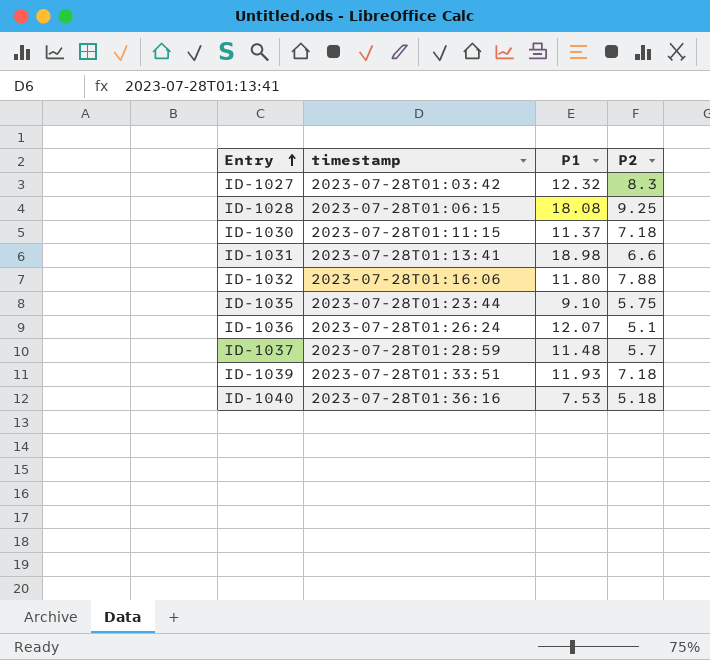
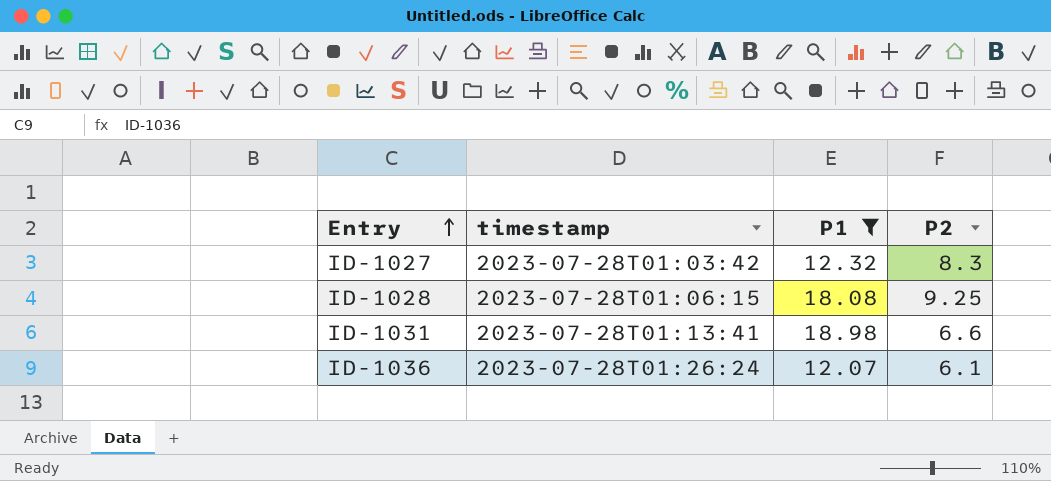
filter: none -> P1 >= 12.07
ID-1036 | P2: 5.1 -> 6.1

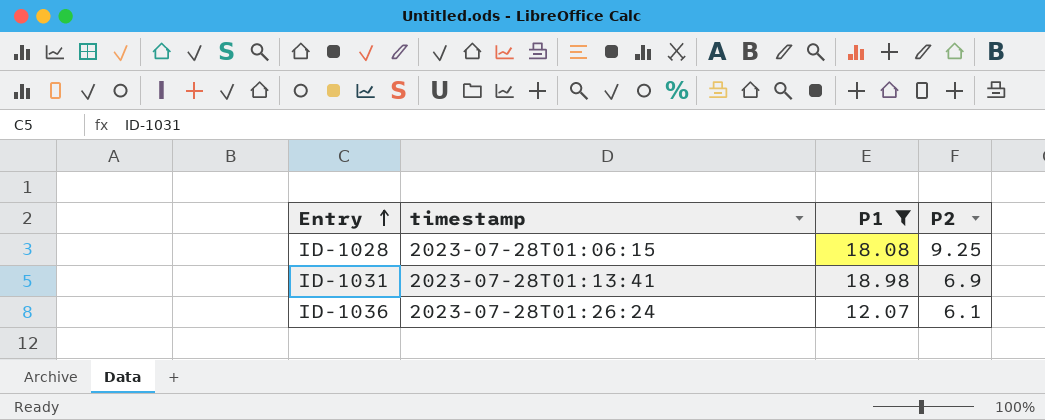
row ID-1027: 2023-07-28T01:03:42 | 12.32 | 8.3 -> none
ID-1031 | P2: 6.6 -> 6.9

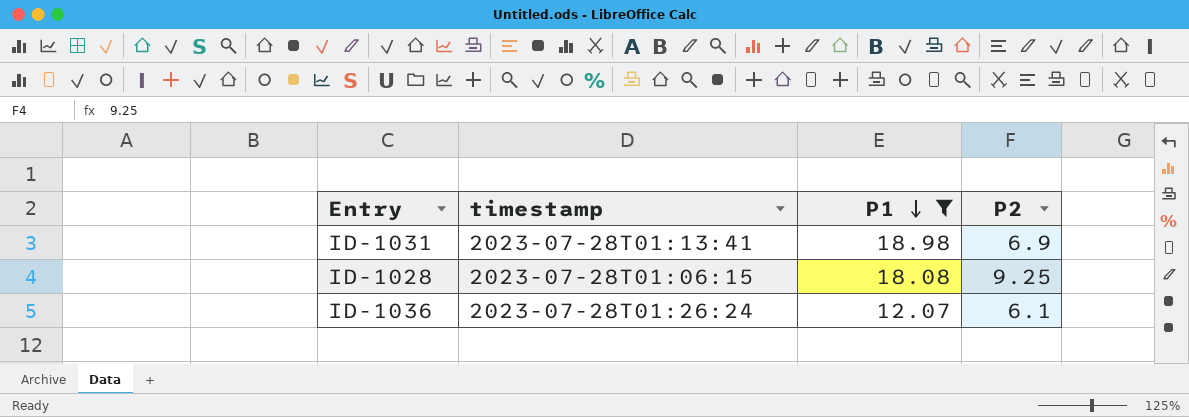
row order: Entry ascending -> P1 descending

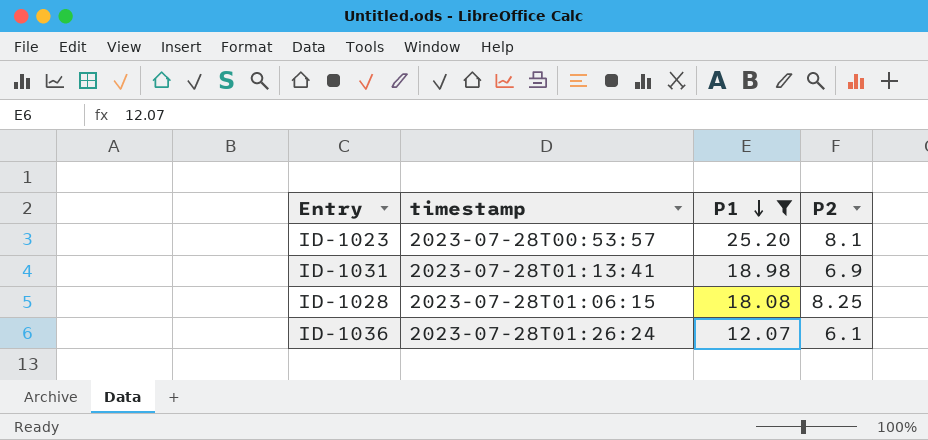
row ID-1023: none -> 2023-07-28T00:53:57 | 25.20 | 8.1
ID-1028 | P2: 9.25 -> 8.25

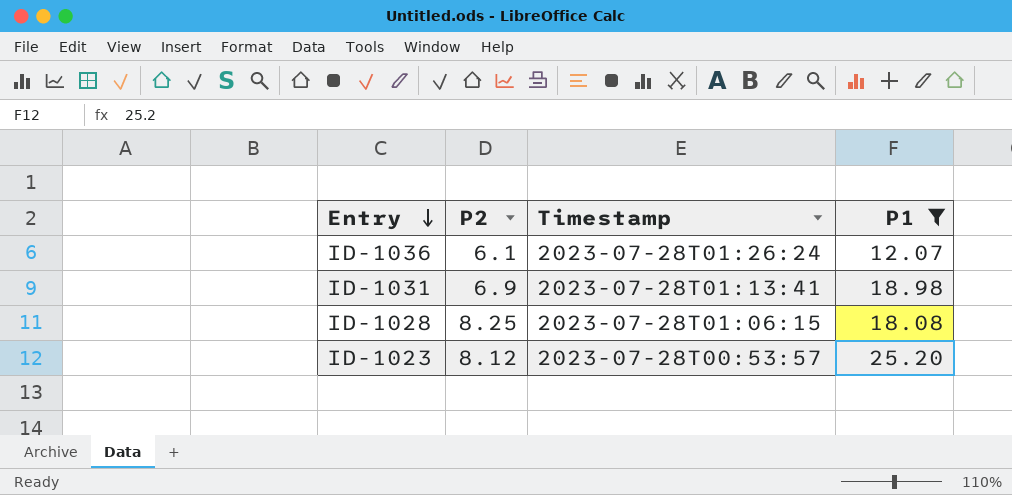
row order: P1 descending -> Entry descending
column P2 | position: 4 -> 2
column name: timestamp -> Timestamp
ID-1023 | P2: 8.1 -> 8.12

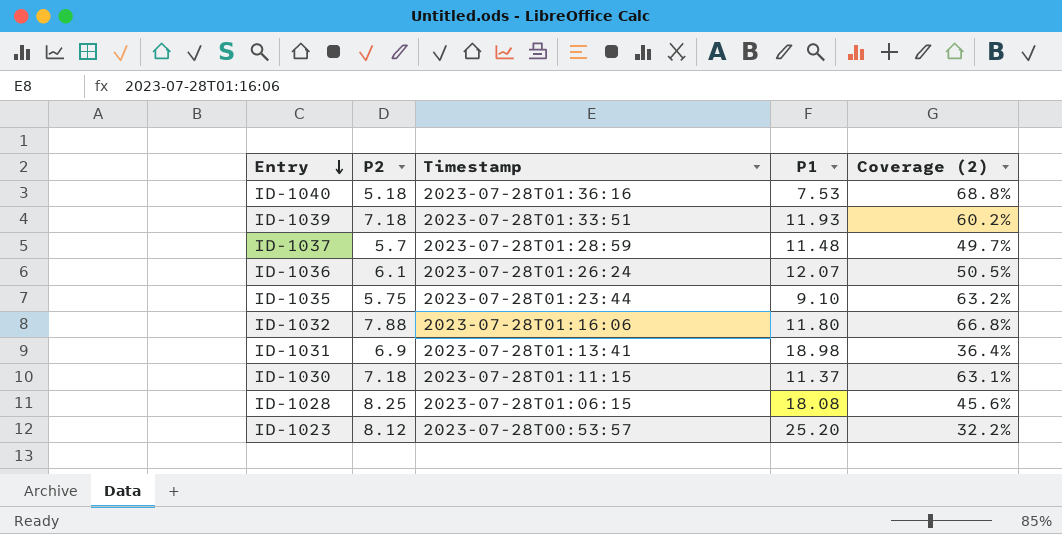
filter: P1 >= 12.07 -> none
column Coverage (2) | formula: none -> [P2] / [P1]

